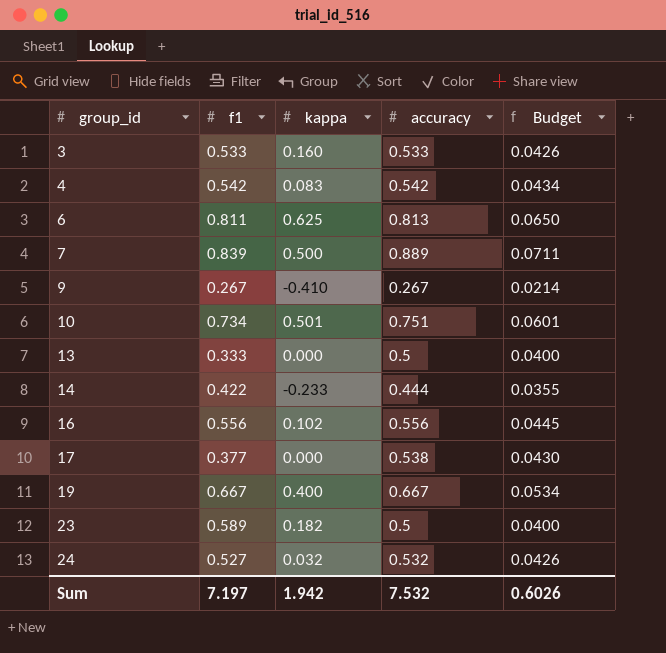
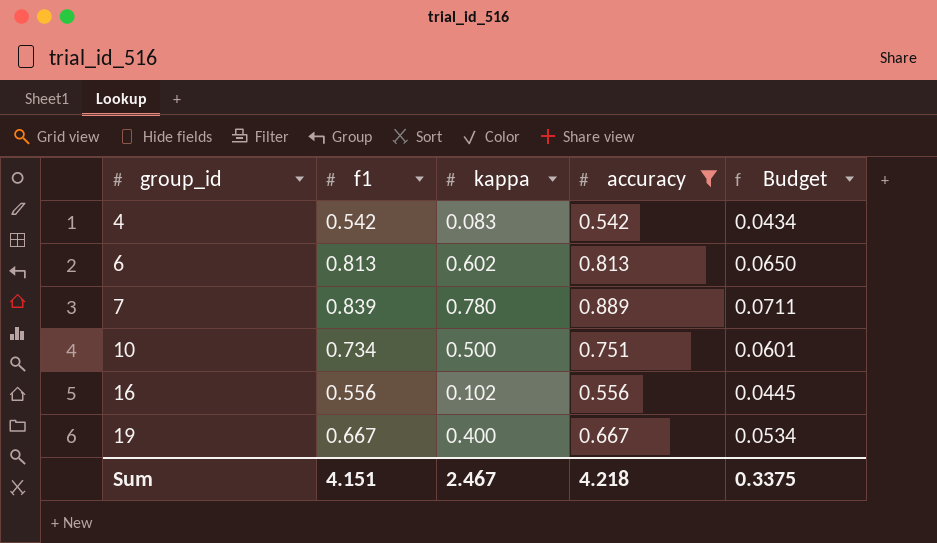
filter: none -> accuracy >= 0.542
6 | f1: 0.811 -> 0.813
6 | kappa: 0.625 -> 0.602
7 | kappa: 0.500 -> 0.780
10 | kappa: 0.501 -> 0.500
Sum | f1: 7.197 -> 4.151
Sum | kappa: 1.942 -> 2.467
Sum | accuracy: 7.532 -> 4.218
Sum | Budget: 0.6026 -> 0.3375

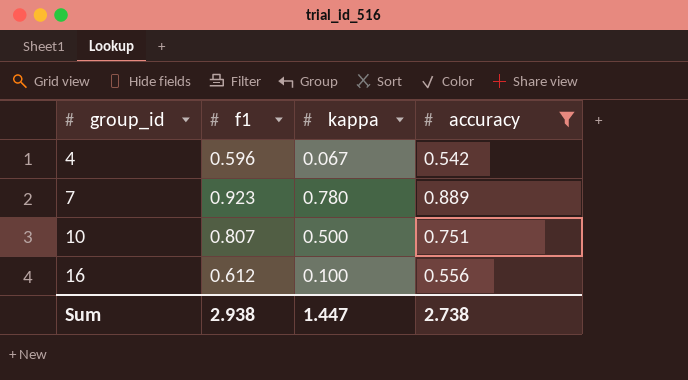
column Budget | formula: [accuracy] * 0.08 -> none
row 6: 0.813 | 0.602 | 0.813 | 0.0650 -> none
row 19: 0.667 | 0.400 | 0.667 | 0.0534 -> none
4 | f1: 0.542 -> 0.596
4 | kappa: 0.083 -> 0.067
7 | f1: 0.839 -> 0.923
10 | f1: 0.734 -> 0.807
16 | f1: 0.556 -> 0.612
16 | kappa: 0.102 -> 0.100
Sum | f1: 4.151 -> 2.938
Sum | kappa: 2.467 -> 1.447
Sum | accuracy: 4.218 -> 2.738

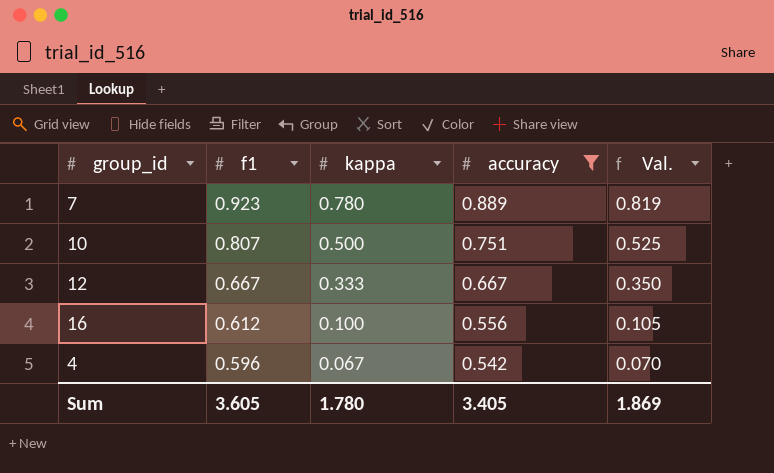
row order: group_id ascending -> f1 descending
column Val. | formula: none -> [kappa] * 1.05
row 12: none -> 0.667 | 0.333 | 0.667 | 0.350
Sum | f1: 2.938 -> 3.605
Sum | kappa: 1.447 -> 1.780
Sum | accuracy: 2.738 -> 3.405

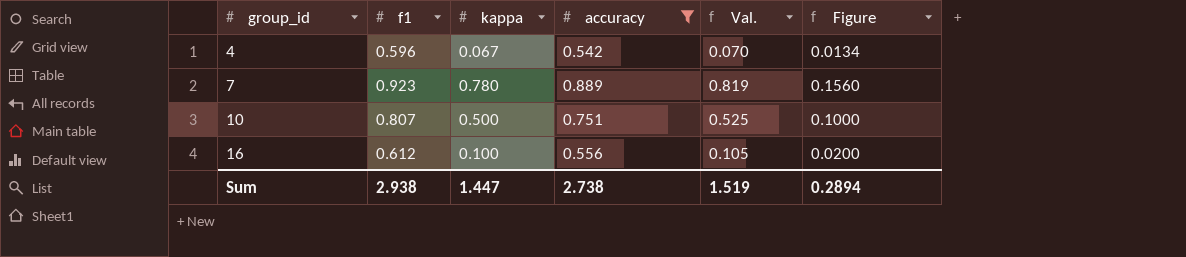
row order: f1 descending -> group_id ascending
column Figure | formula: none -> [kappa] * 0.2
row 12: 0.667 | 0.333 | 0.667 | 0.350 -> none
Sum | f1: 3.605 -> 2.938
Sum | kappa: 1.780 -> 1.447
Sum | accuracy: 3.405 -> 2.738
Sum | Val.: 1.869 -> 1.519

